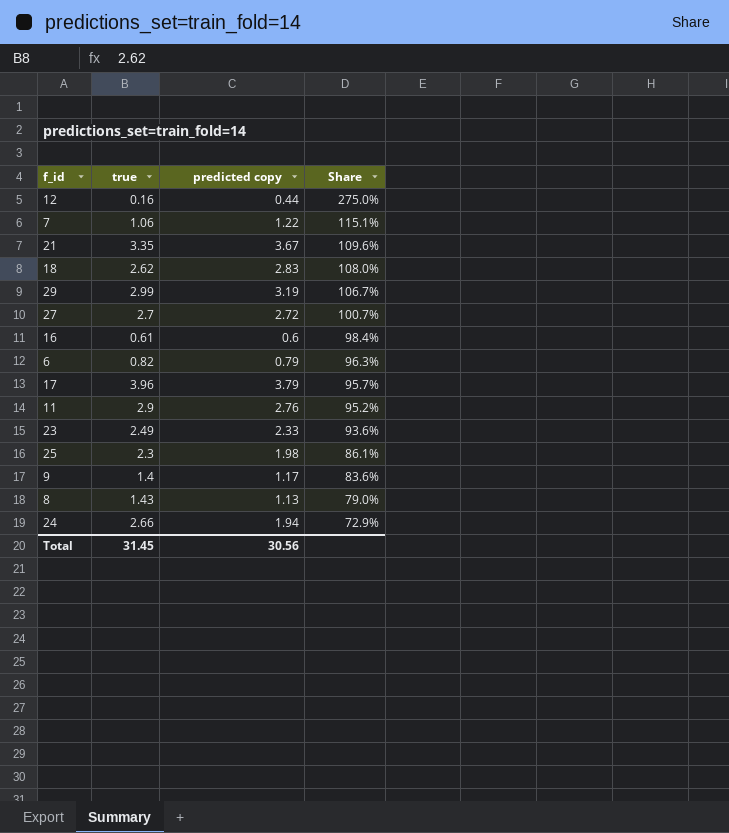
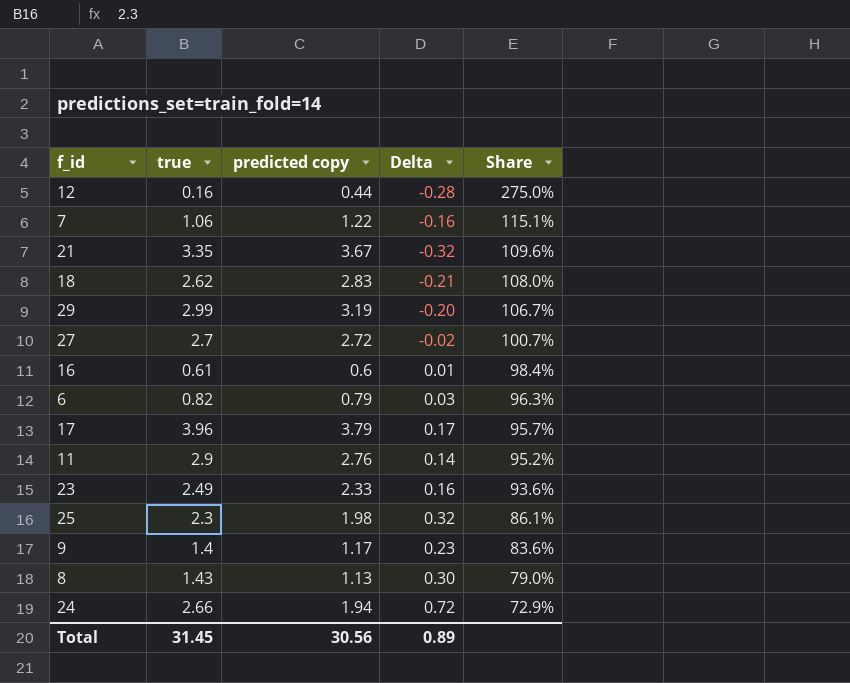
column Delta | formula: none -> [true] - [predicted copy]

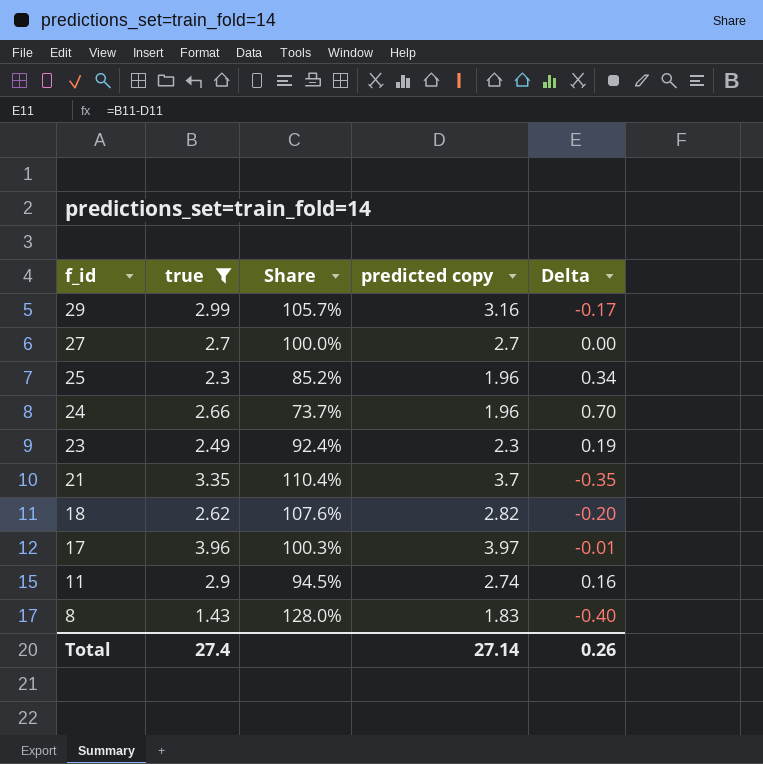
filter: none -> true >= 1.43
row order: Share descending -> f_id descending
column Share | position: 5 -> 3
29 | Share: 106.7% -> 105.7%
29 | predicted copy: 3.19 -> 3.16
29 | Delta: -0.20 -> -0.17
27 | Share: 100.7% -> 100.0%
27 | predicted copy: 2.72 -> 2.7
27 | Delta: -0.02 -> 0.00
25 | Share: 86.1% -> 85.2%
25 | predicted copy: 1.98 -> 1.96
25 | Delta: 0.32 -> 0.34
24 | Share: 72.9% -> 73.7%
24 | predicted copy: 1.94 -> 1.96
24 | Delta: 0.72 -> 0.70
23 | Share: 93.6% -> 92.4%
23 | predicted copy: 2.33 -> 2.3
23 | Delta: 0.16 -> 0.19
21 | Share: 109.6% -> 110.4%
21 | predicted copy: 3.67 -> 3.7
21 | Delta: -0.32 -> -0.35
18 | Share: 108.0% -> 107.6%
18 | predicted copy: 2.83 -> 2.82
18 | Delta: -0.21 -> -0.20
17 | Share: 95.7% -> 100.3%
17 | predicted copy: 3.79 -> 3.97
17 | Delta: 0.17 -> -0.01
11 | Share: 95.2% -> 94.5%
11 | predicted copy: 2.76 -> 2.74
11 | Delta: 0.14 -> 0.16
8 | Share: 79.0% -> 128.0%
8 | predicted copy: 1.13 -> 1.83
8 | Delta: 0.30 -> -0.40
Total | true: 31.45 -> 27.4
Total | predicted copy: 30.56 -> 27.14
Total | Delta: 0.89 -> 0.26

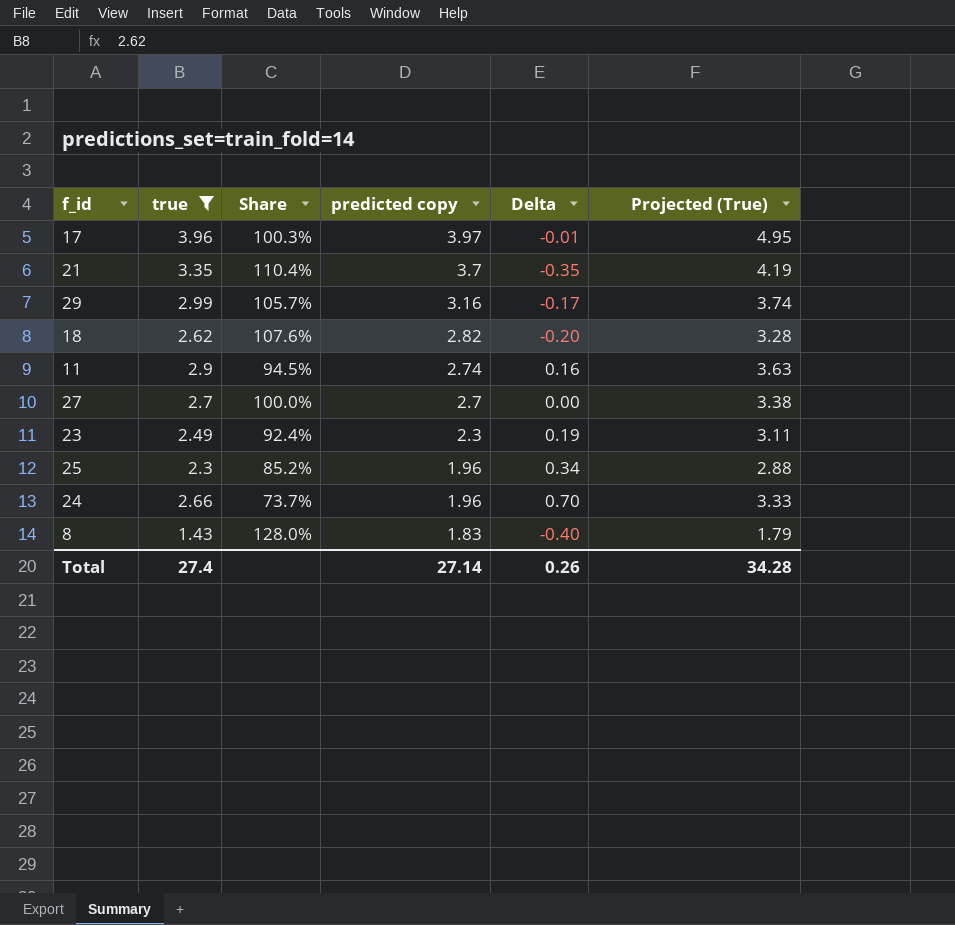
row order: f_id descending -> predicted copy descending
column Projected (True) | formula: none -> [true] * 1.25

